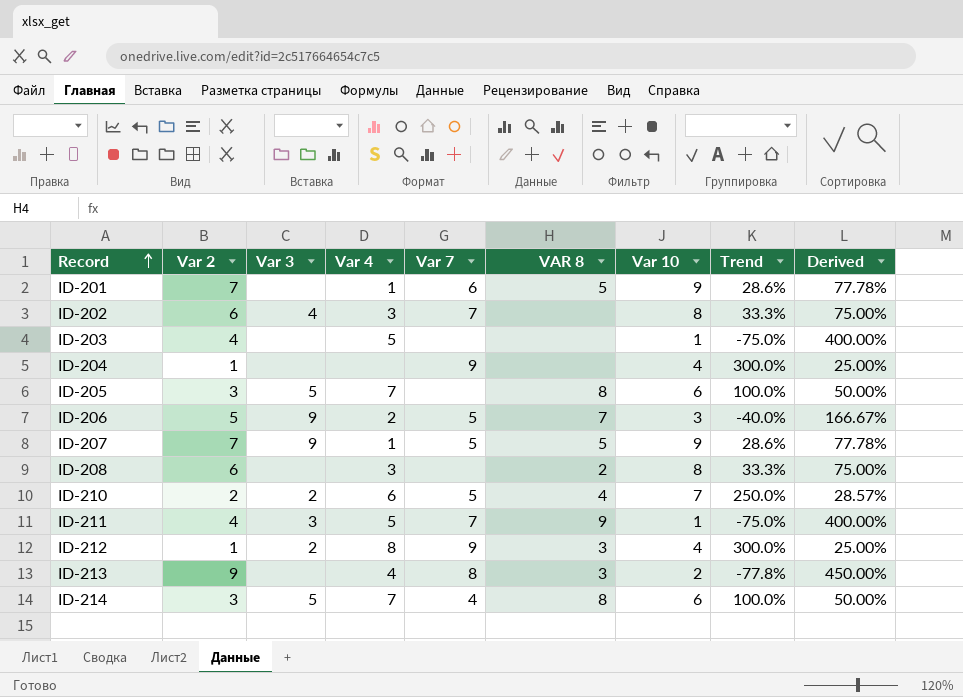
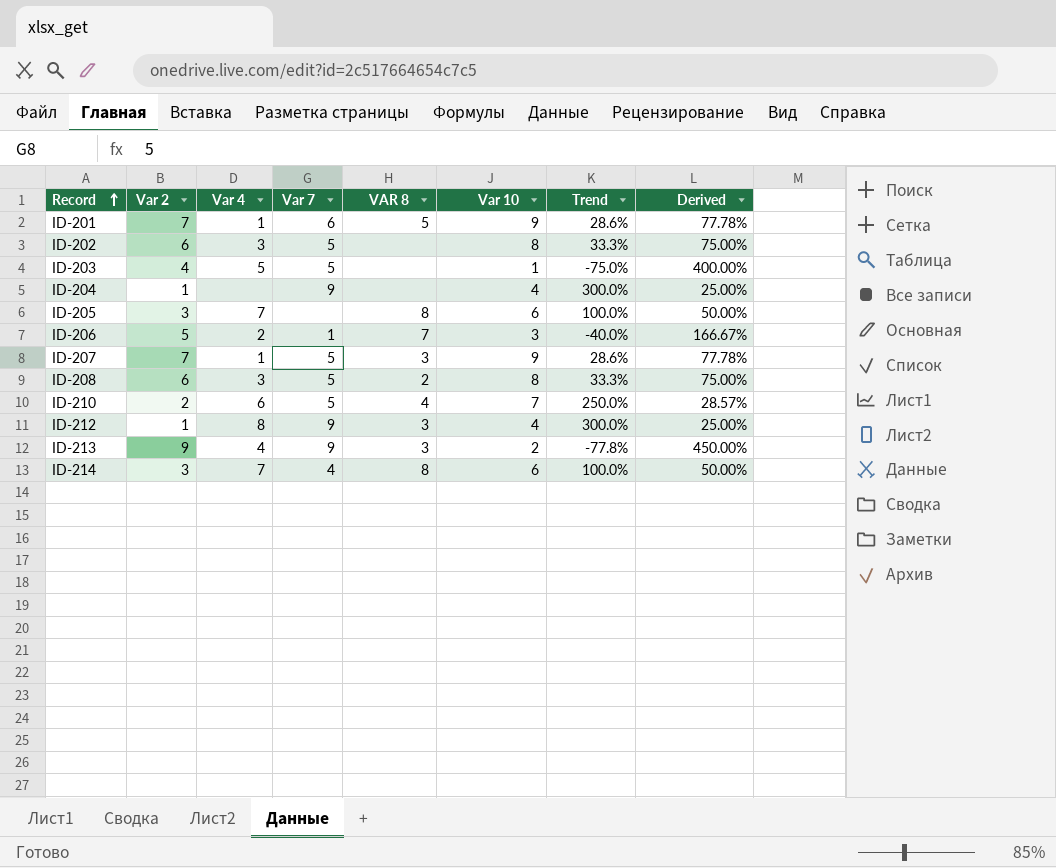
column Var 3 | position: 3 -> none
row ID-211: 4 | 3 | 5 | 7 | 9 | 1 | -75.0% | 400.00% -> none
ID-202 | Var 7: 7 -> 5
ID-203 | Var 7: none -> 5
ID-206 | Var 7: 5 -> 1
ID-207 | VAR 8: 5 -> 3
ID-208 | Var 7: none -> 5
ID-213 | Var 7: 8 -> 9

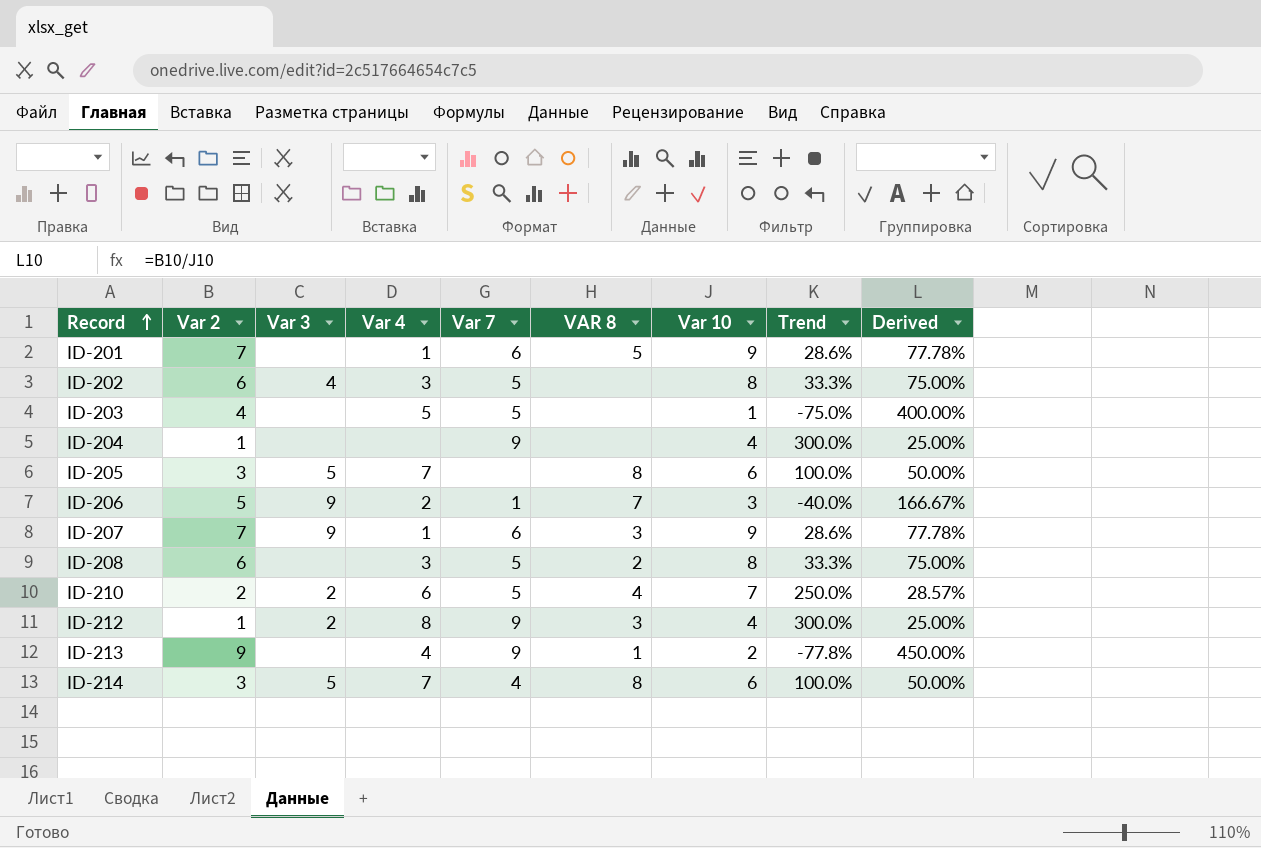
column Var 3 | position: none -> 3
ID-207 | Var 7: 5 -> 6
ID-213 | VAR 8: 3 -> 1

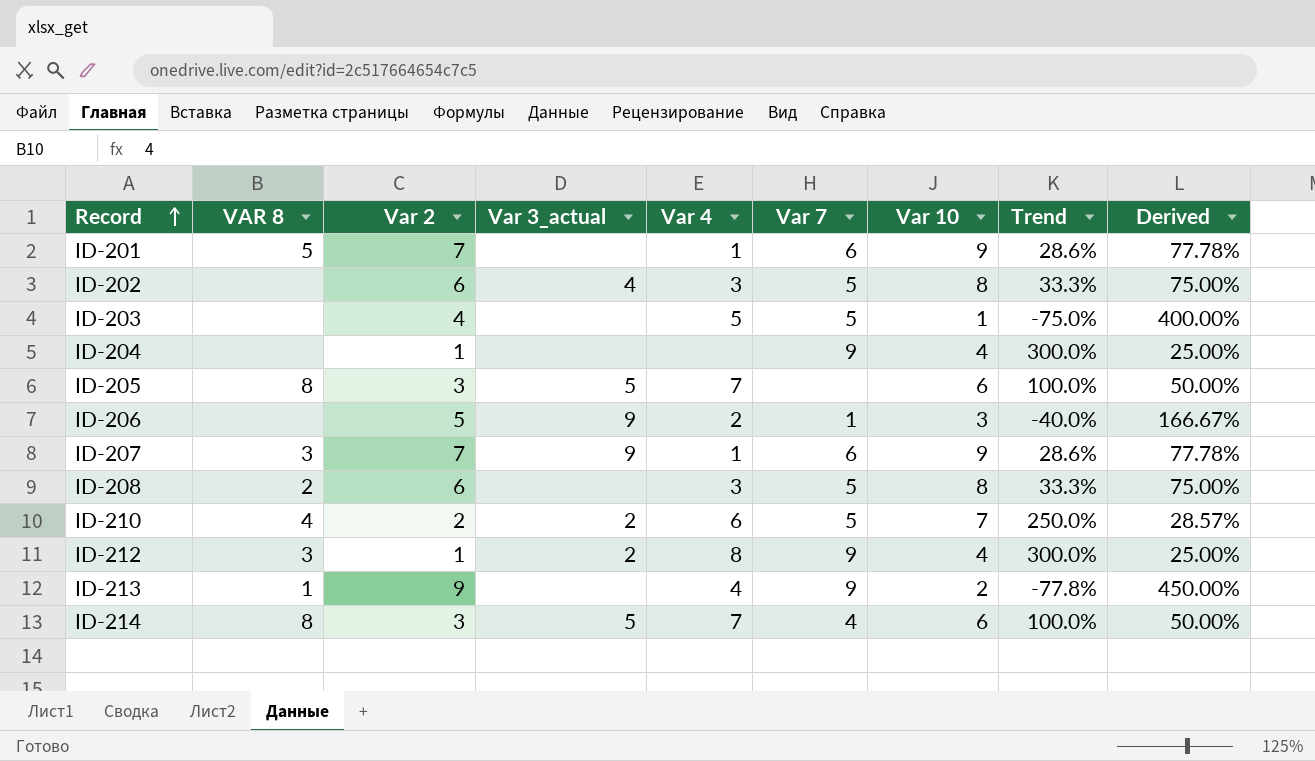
column VAR 8 | position: 6 -> 2
column name: Var 3 -> Var 3_actual
ID-206 | VAR 8: 7 -> none

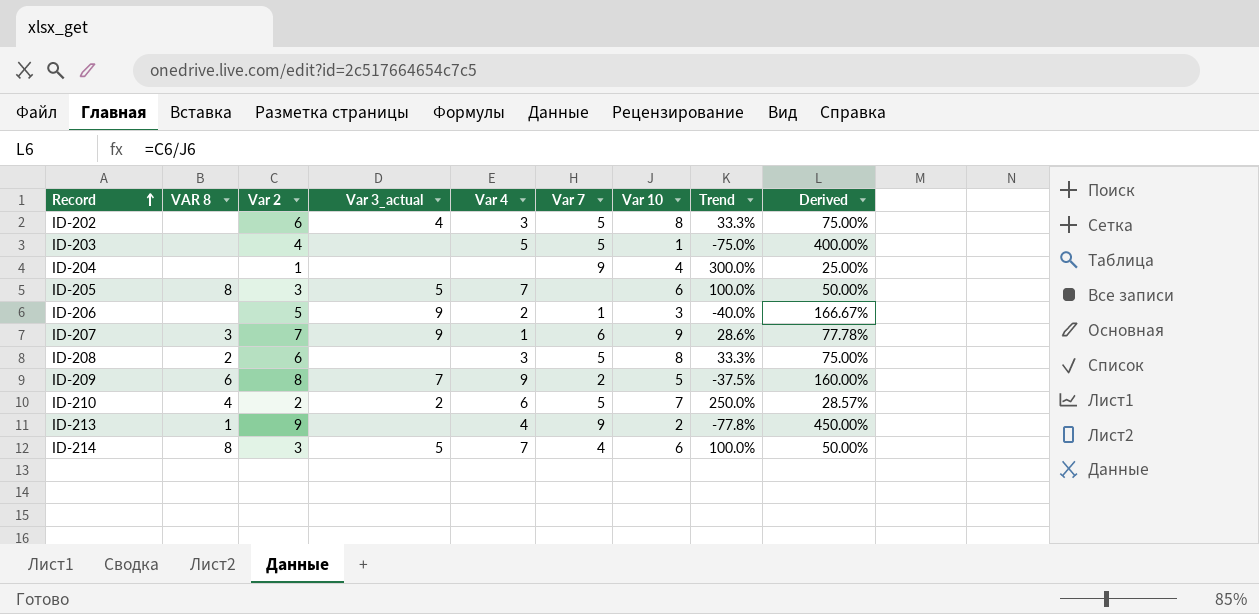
row ID-201: 5 | 7 | none | 1 | 6 | 9 | 28.6% | 77.78% -> none
row ID-212: 3 | 1 | 2 | 8 | 9 | 4 | 300.0% | 25.00% -> none
row ID-209: none -> 6 | 8 | 7 | 9 | 2 | 5 | -37.5% | 160.00%

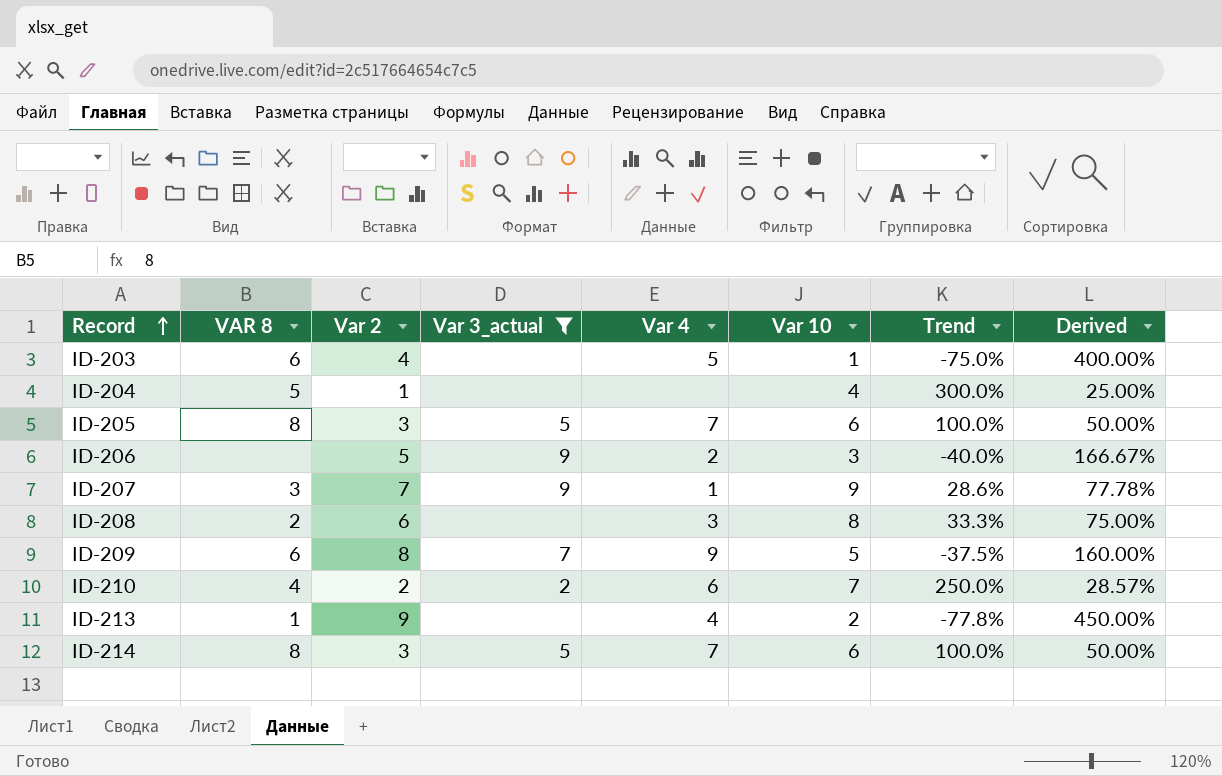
filter: none -> Var 3_actual != 4
column Var 7 | position: 6 -> none
ID-203 | VAR 8: none -> 6
ID-204 | VAR 8: none -> 5

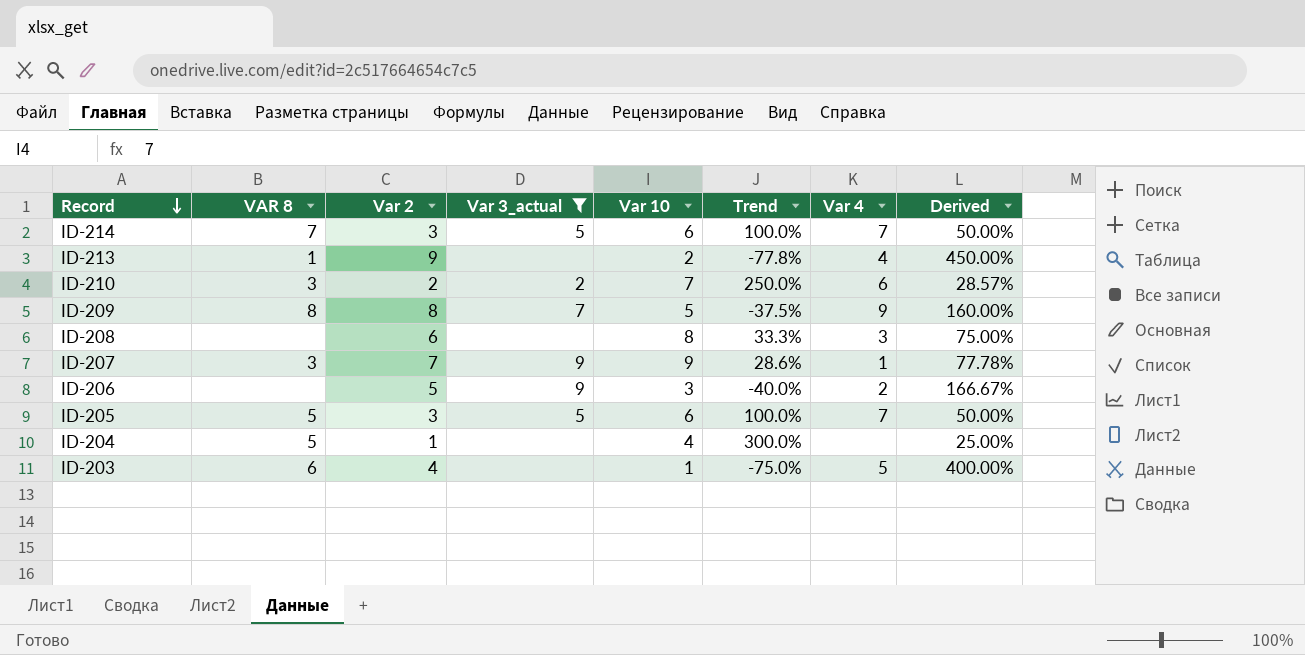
row order: Record ascending -> Record descending
column Var 4 | position: 5 -> 7
ID-214 | VAR 8: 8 -> 7
ID-210 | VAR 8: 4 -> 3
ID-209 | VAR 8: 6 -> 8
ID-208 | VAR 8: 2 -> none
ID-205 | VAR 8: 8 -> 5

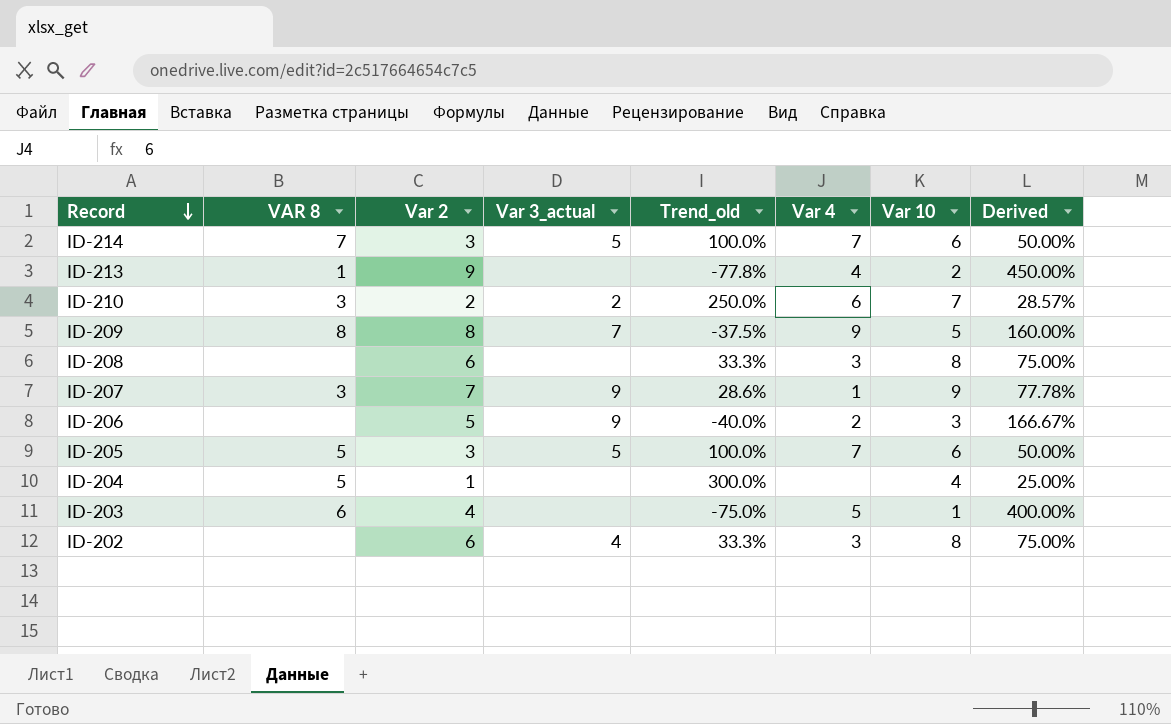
filter: Var 3_actual != 4 -> none
column name: Trend -> Trend_old
column Var 10 | position: 5 -> 7

